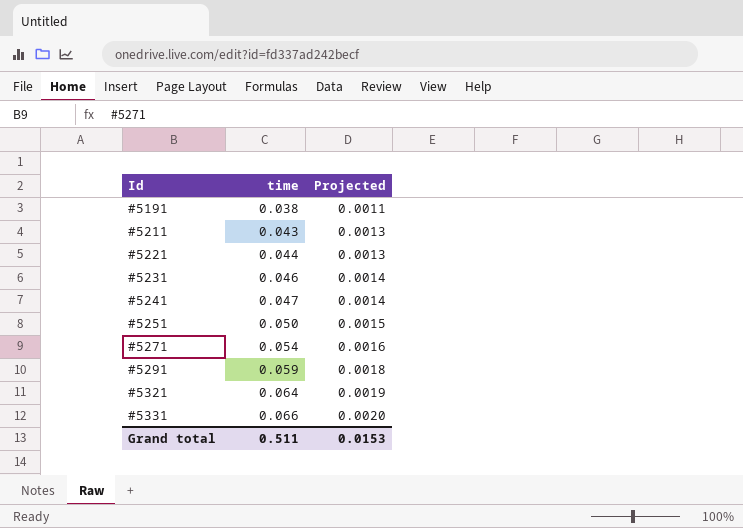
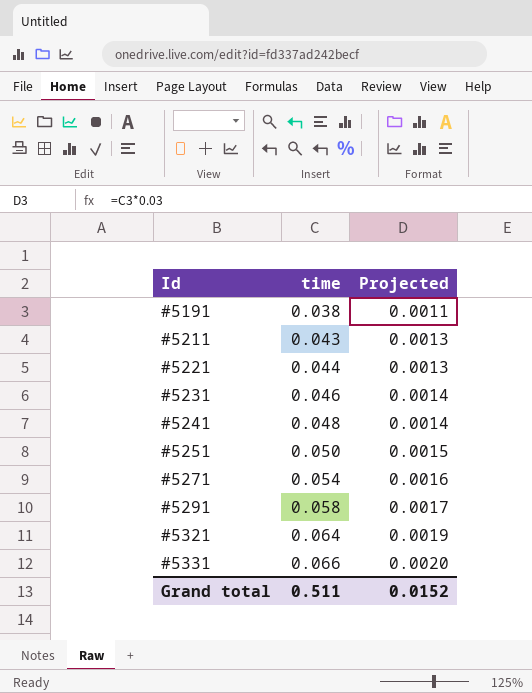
#5241 | time: 0.047 -> 0.048
#5291 | time: 0.059 -> 0.058
#5291 | Projected: 0.0018 -> 0.0017
Grand total | Projected: 0.0153 -> 0.0152

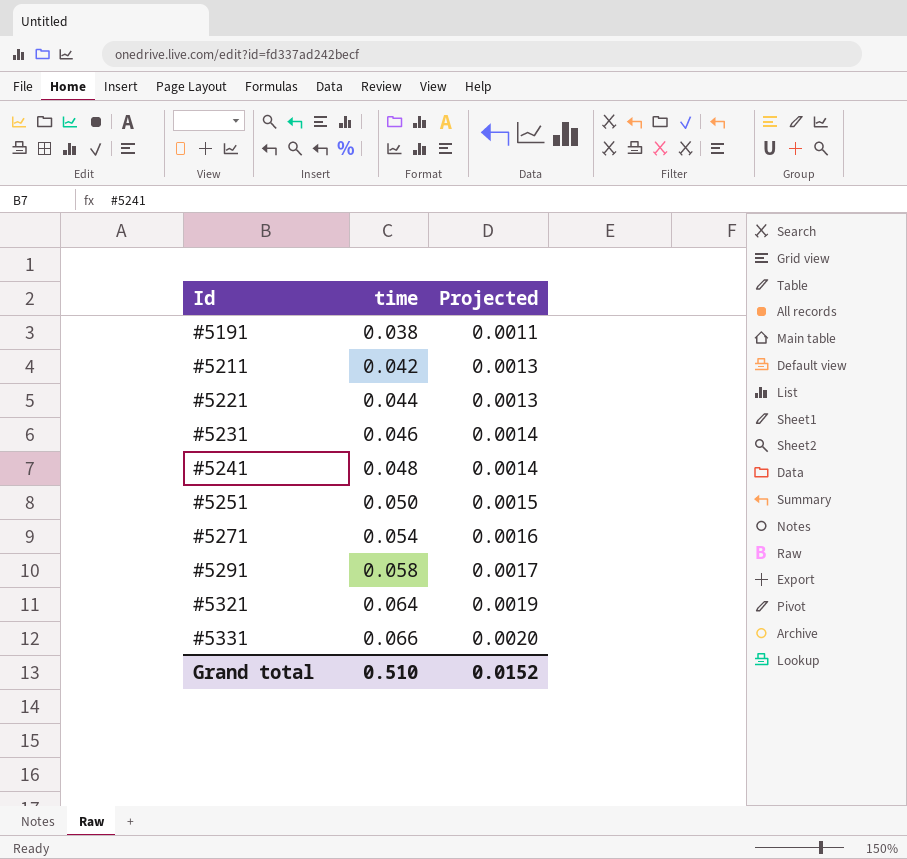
#5211 | time: 0.043 -> 0.042
Grand total | time: 0.511 -> 0.510

